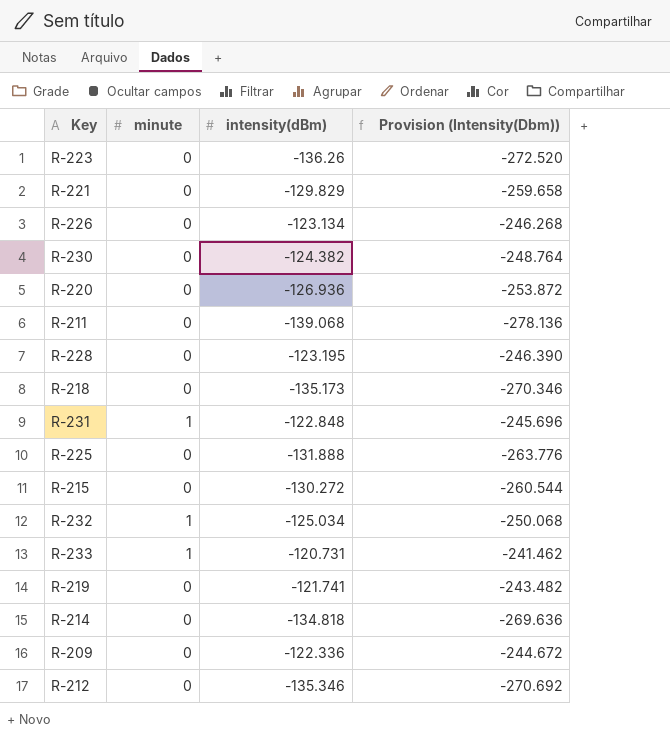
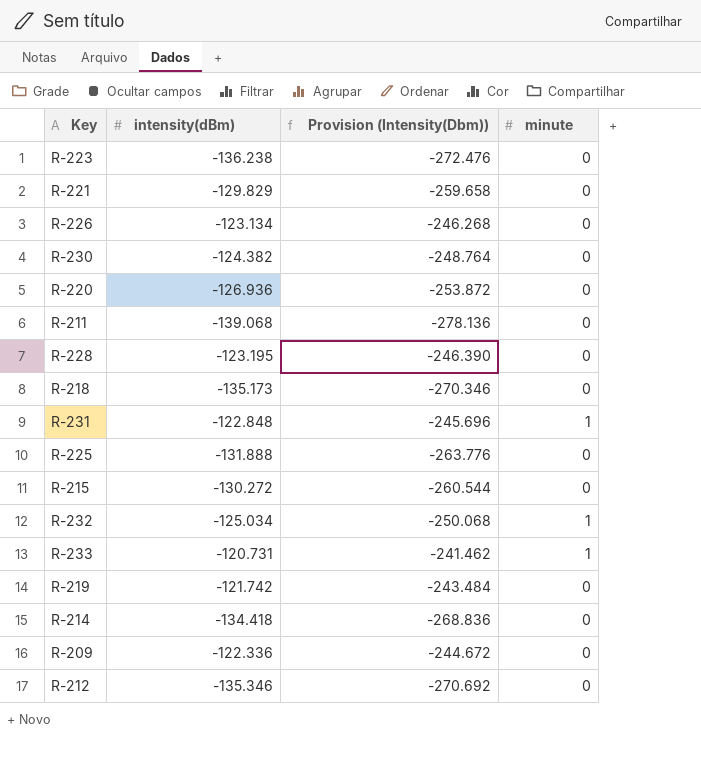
column minute | position: 2 -> 4
R-223 | intensity(dBm): -136.26 -> -136.238
R-223 | Provision (Intensity(Dbm)): -272.520 -> -272.476
R-219 | intensity(dBm): -121.741 -> -121.742
R-219 | Provision (Intensity(Dbm)): -243.482 -> -243.484
R-214 | intensity(dBm): -134.818 -> -134.418
R-214 | Provision (Intensity(Dbm)): -269.636 -> -268.836

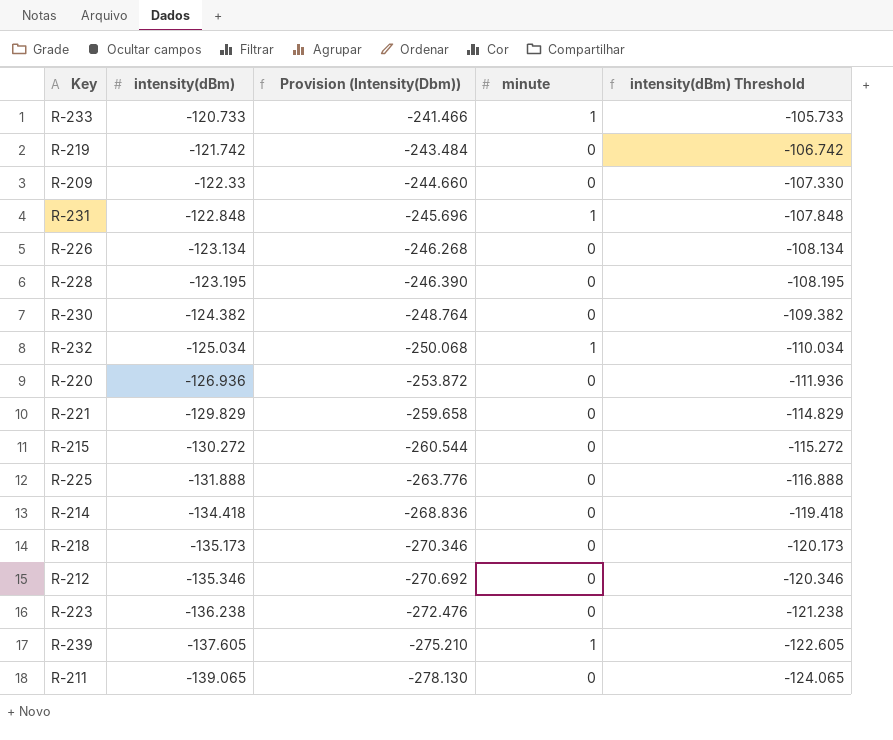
row order: none -> intensity(dBm) descending
column intensity(dBm) Threshold | formula: none -> [intensity(dBm)] + 15
R-233 | intensity(dBm): -120.731 -> -120.733
R-233 | Provision (Intensity(Dbm)): -241.462 -> -241.466
R-209 | intensity(dBm): -122.336 -> -122.33
R-209 | Provision (Intensity(Dbm)): -244.672 -> -244.660
row R-239: none -> -137.605 | -275.210 | 1 | -122.605
R-211 | intensity(dBm): -139.068 -> -139.065
R-211 | Provision (Intensity(Dbm)): -278.136 -> -278.130

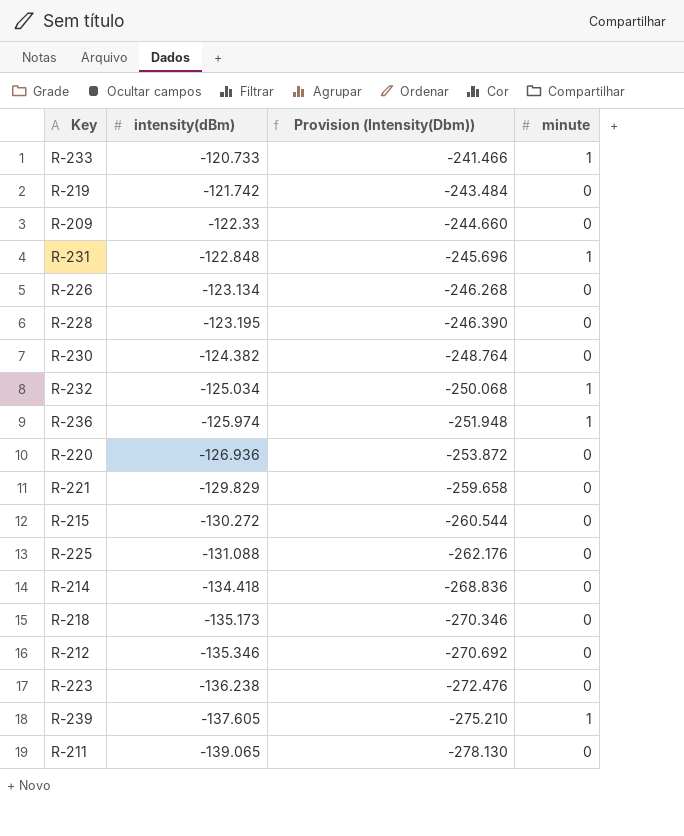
column intensity(dBm) Threshold | formula: [intensity(dBm)] + 15 -> none
row R-236: none -> -125.974 | -251.948 | 1
R-225 | intensity(dBm): -131.888 -> -131.088
R-225 | Provision (Intensity(Dbm)): -263.776 -> -262.176

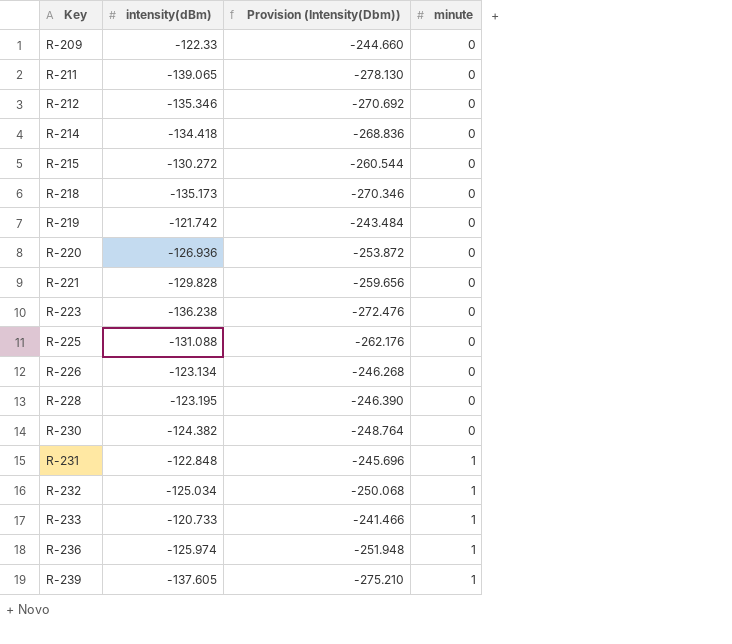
row order: intensity(dBm) descending -> Key ascending
R-221 | intensity(dBm): -129.829 -> -129.828
R-221 | Provision (Intensity(Dbm)): -259.658 -> -259.656

